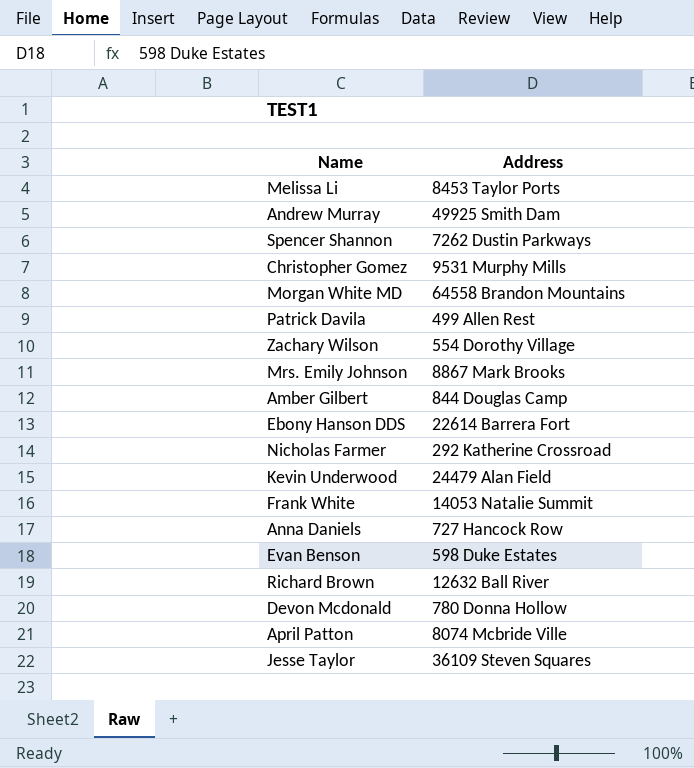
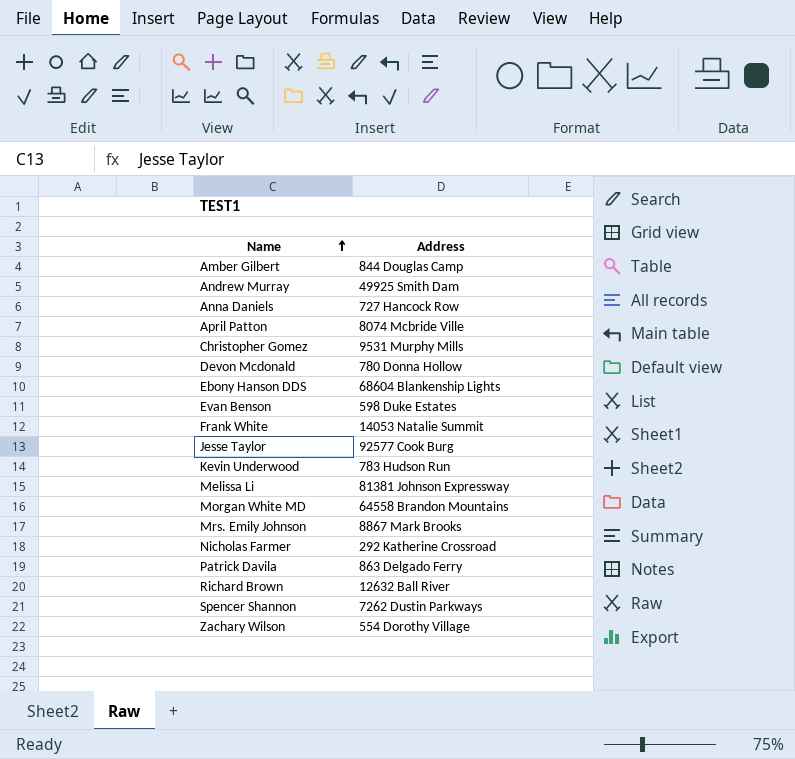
row order: none -> Name ascending
Ebony Hanson DDS | Address: 22614 Barrera Fort -> 68604 Blankenship Lights
Jesse Taylor | Address: 36109 Steven Squares -> 92577 Cook Burg
Kevin Underwood | Address: 24479 Alan Field -> 783 Hudson Run
Melissa Li | Address: 8453 Taylor Ports -> 81381 Johnson Expressway
Patrick Davila | Address: 499 Allen Rest -> 863 Delgado Ferry

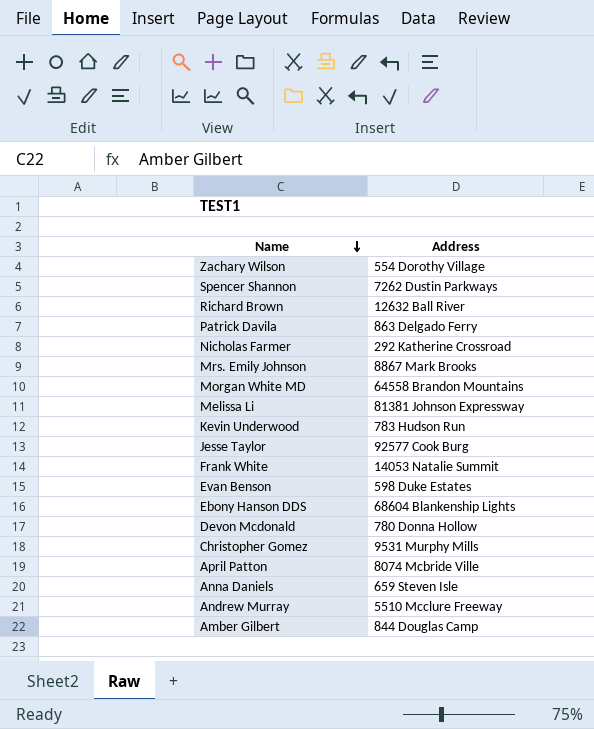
row order: Name ascending -> Name descending
Anna Daniels | Address: 727 Hancock Row -> 659 Steven Isle
Andrew Murray | Address: 49925 Smith Dam -> 5510 Mcclure Freeway

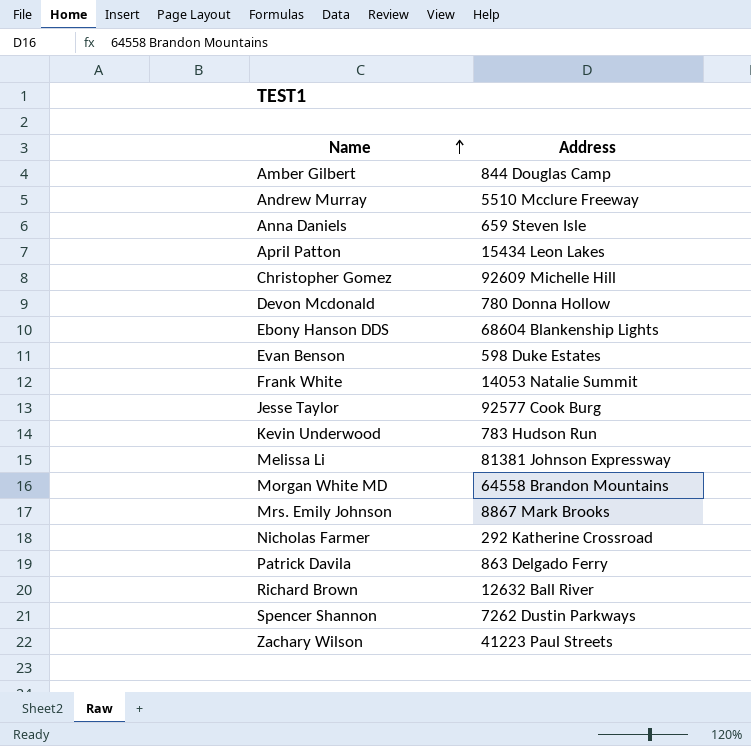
row order: Name descending -> Name ascending
April Patton | Address: 8074 Mcbride Ville -> 15434 Leon Lakes
Christopher Gomez | Address: 9531 Murphy Mills -> 92609 Michelle Hill
Zachary Wilson | Address: 554 Dorothy Village -> 41223 Paul Streets

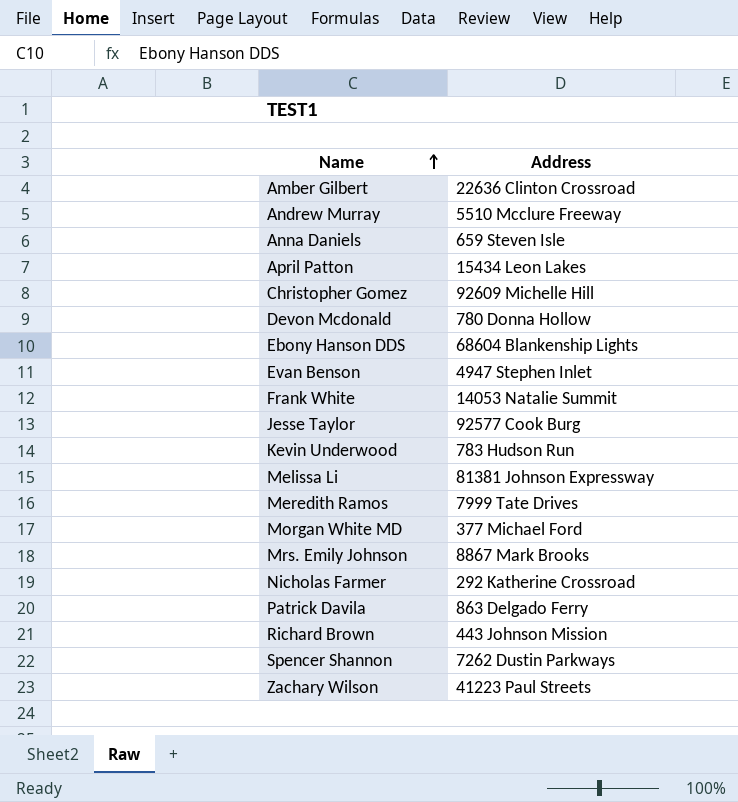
Amber Gilbert | Address: 844 Douglas Camp -> 22636 Clinton Crossroad
Evan Benson | Address: 598 Duke Estates -> 4947 Stephen Inlet
row Meredith Ramos: none -> 7999 Tate Drives
Morgan White MD | Address: 64558 Brandon Mountains -> 377 Michael Ford
Richard Brown | Address: 12632 Ball River -> 443 Johnson Mission

